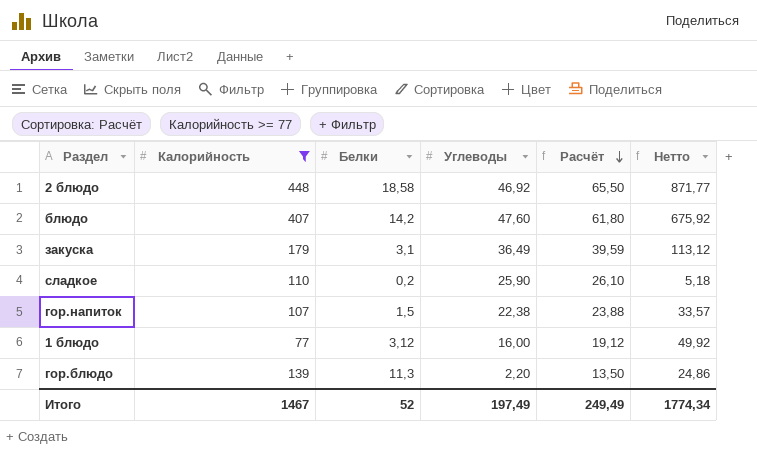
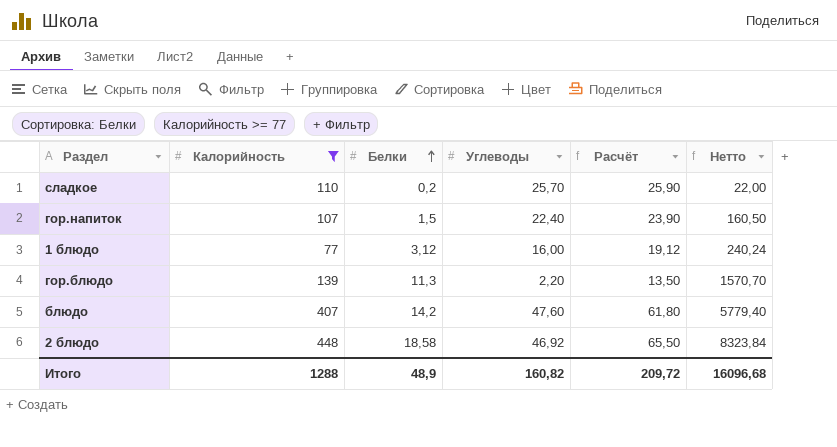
row order: Расчёт descending -> Белки ascending
column Нетто | formula: [Белки] * [Углеводы] -> [Калорийность] * [Белки]
row закуска: 179 | 3,1 | 36,49 | 39,59 | 113,12 -> none
сладкое | Углеводы: 25,90 -> 25,70
сладкое | Расчёт: 26,10 -> 25,90
гор.напиток | Углеводы: 22,38 -> 22,40
гор.напиток | Расчёт: 23,88 -> 23,90
Итого | Калорийность: 1467 -> 1288
Итого | Белки: 52 -> 48,9
Итого | Углеводы: 197,49 -> 160,82
Итого | Расчёт: 249,49 -> 209,72
Итого | Нетто: 1774,34 -> 16096,68

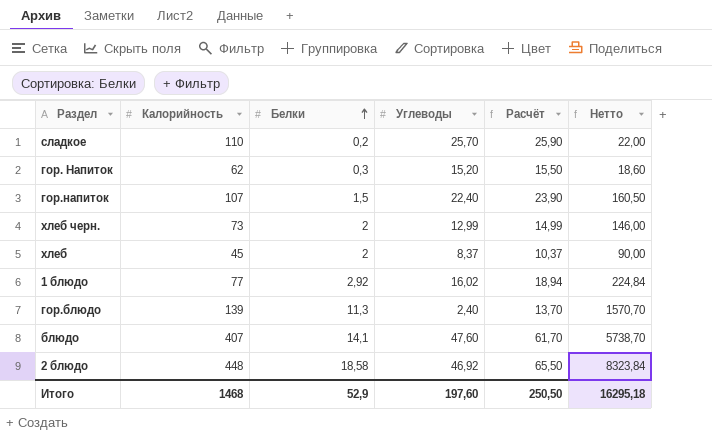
filter: Калорийность >= 77 -> none
1 блюдо | Белки: 3,12 -> 2,92
1 блюдо | Углеводы: 16,00 -> 16,02
1 блюдо | Расчёт: 19,12 -> 18,94
1 блюдо | Нетто: 240,24 -> 224,84
гор.блюдо | Углеводы: 2,20 -> 2,40
гор.блюдо | Расчёт: 13,50 -> 13,70
блюдо | Белки: 14,2 -> 14,1
блюдо | Расчёт: 61,80 -> 61,70
блюдо | Нетто: 5779,40 -> 5738,70
Итого | Калорийность: 1288 -> 1468
Итого | Белки: 48,9 -> 52,9
Итого | Углеводы: 160,82 -> 197,60
Итого | Расчёт: 209,72 -> 250,50
Итого | Нетто: 16096,68 -> 16295,18

